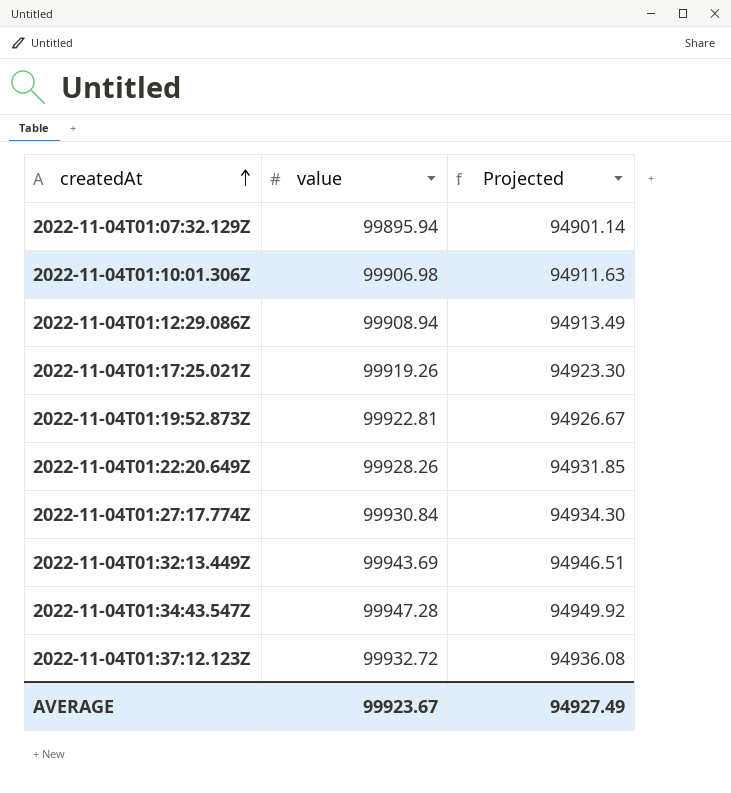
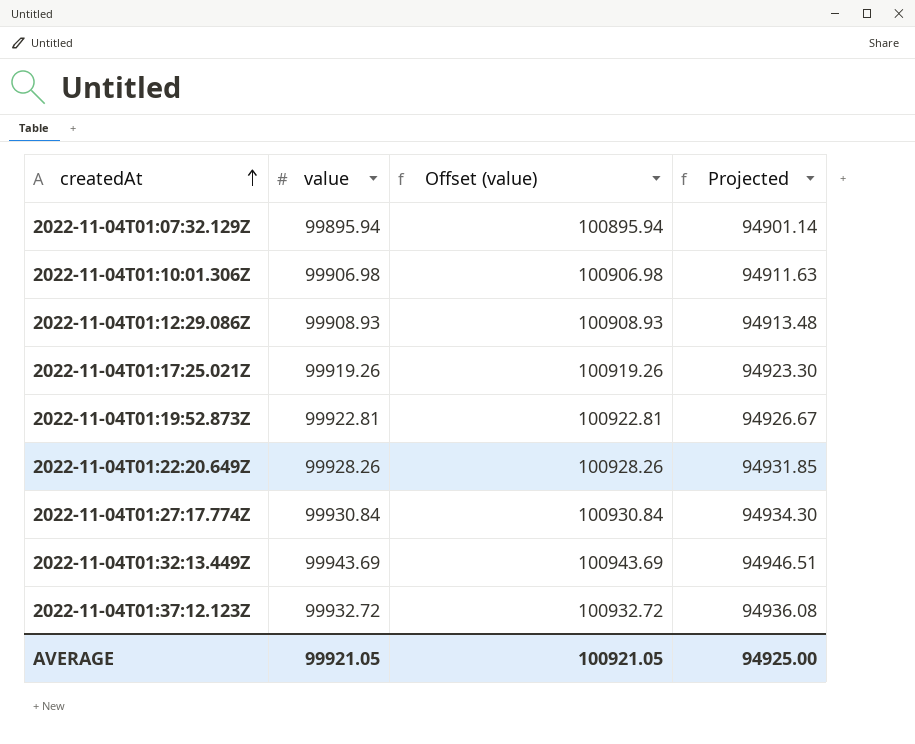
column Offset (value) | formula: none -> [value] + 1000
row 2022-11-04T01:34:43.547Z: 99947.28 | 94949.92 -> none
2022-11-04T01:12:29.086Z | value: 99908.94 -> 99908.93
2022-11-04T01:12:29.086Z | Projected: 94913.49 -> 94913.48
AVERAGE | value: 99923.67 -> 99921.05
AVERAGE | Projected: 94927.49 -> 94925.00

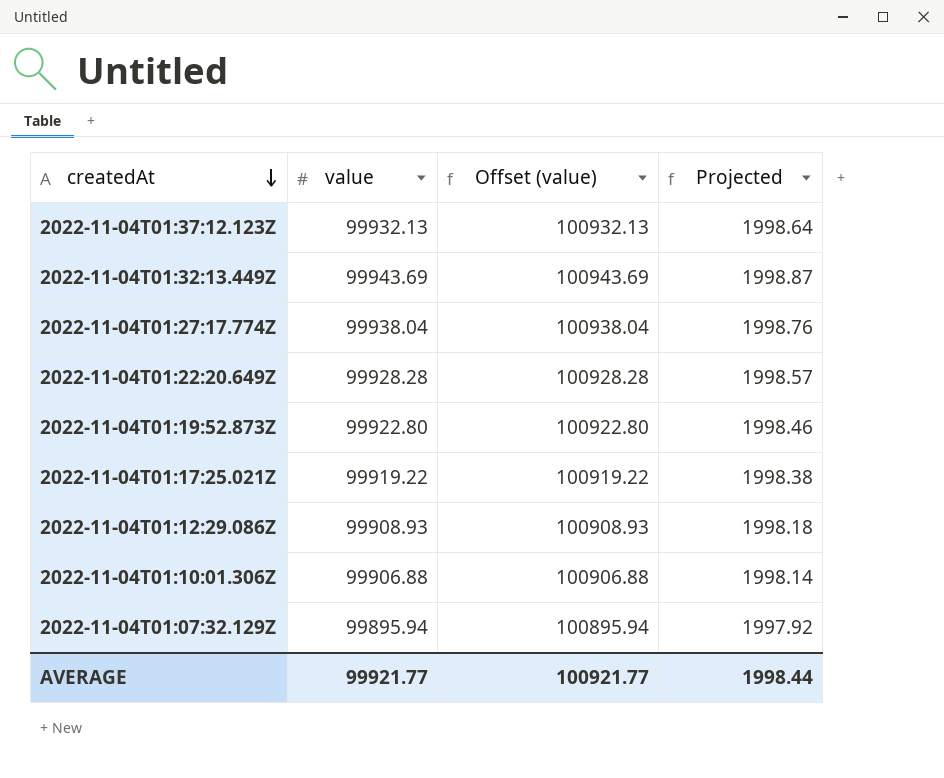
row order: createdAt ascending -> createdAt descending
column Projected | formula: [value] * 0.95 -> [value] * 0.02
2022-11-04T01:37:12.123Z | value: 99932.72 -> 99932.13
2022-11-04T01:37:12.123Z | Offset (value): 100932.72 -> 100932.13
2022-11-04T01:27:17.774Z | value: 99930.84 -> 99938.04
2022-11-04T01:27:17.774Z | Offset (value): 100930.84 -> 100938.04
2022-11-04T01:22:20.649Z | value: 99928.26 -> 99928.28
2022-11-04T01:22:20.649Z | Offset (value): 100928.26 -> 100928.28
2022-11-04T01:19:52.873Z | value: 99922.81 -> 99922.80
2022-11-04T01:19:52.873Z | Offset (value): 100922.81 -> 100922.80
2022-11-04T01:17:25.021Z | value: 99919.26 -> 99919.22
2022-11-04T01:17:25.021Z | Offset (value): 100919.26 -> 100919.22
2022-11-04T01:10:01.306Z | value: 99906.98 -> 99906.88
2022-11-04T01:10:01.306Z | Offset (value): 100906.98 -> 100906.88
AVERAGE | value: 99921.05 -> 99921.77
AVERAGE | Offset (value): 100921.05 -> 100921.77
AVERAGE | Projected: 94925.00 -> 1998.44

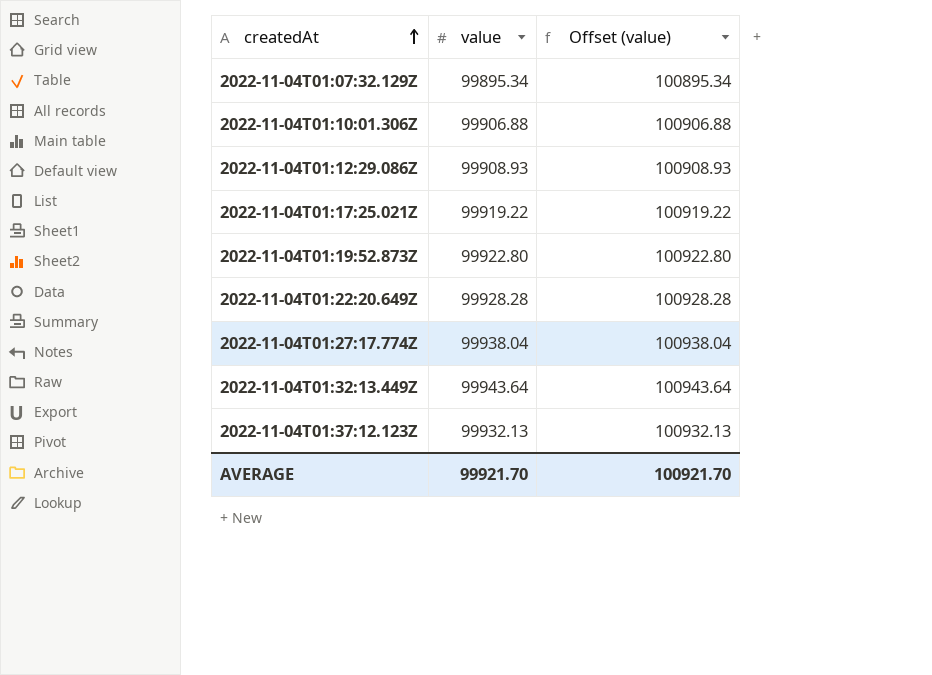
row order: createdAt descending -> createdAt ascending
column Projected | formula: [value] * 0.02 -> none
2022-11-04T01:07:32.129Z | value: 99895.94 -> 99895.34
2022-11-04T01:07:32.129Z | Offset (value): 100895.94 -> 100895.34
2022-11-04T01:32:13.449Z | value: 99943.69 -> 99943.64
2022-11-04T01:32:13.449Z | Offset (value): 100943.69 -> 100943.64
AVERAGE | value: 99921.77 -> 99921.70
AVERAGE | Offset (value): 100921.77 -> 100921.70

